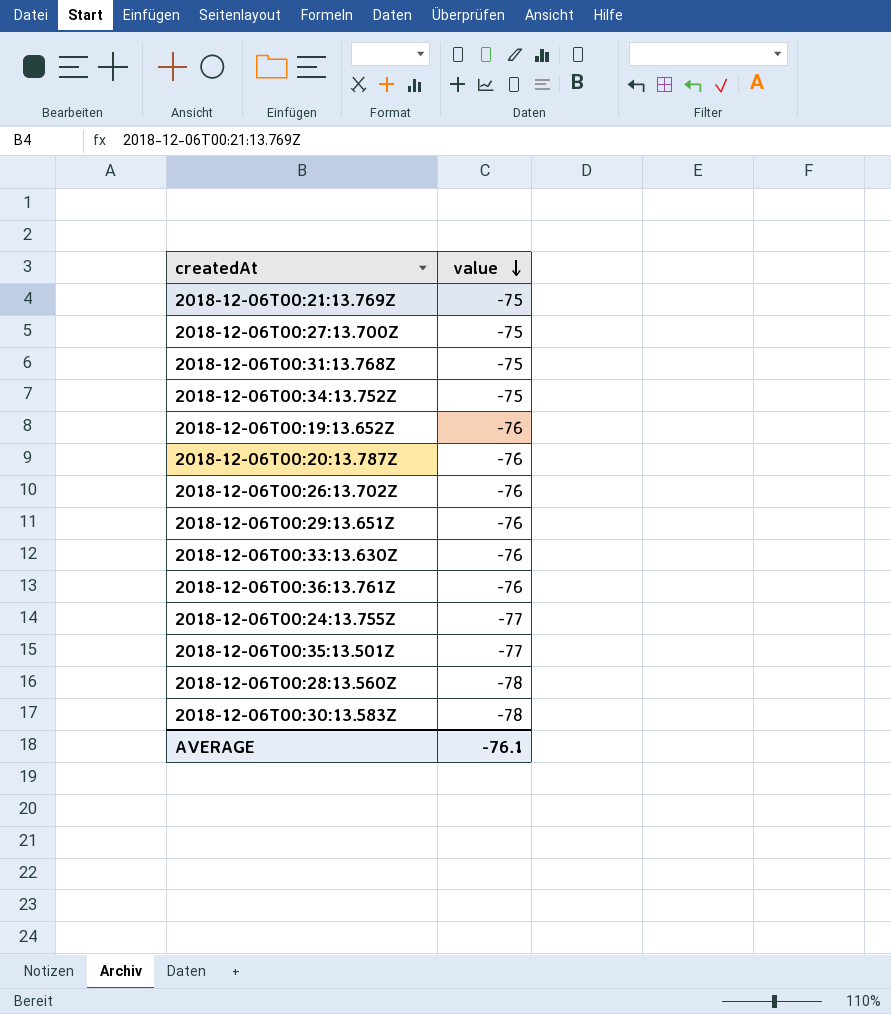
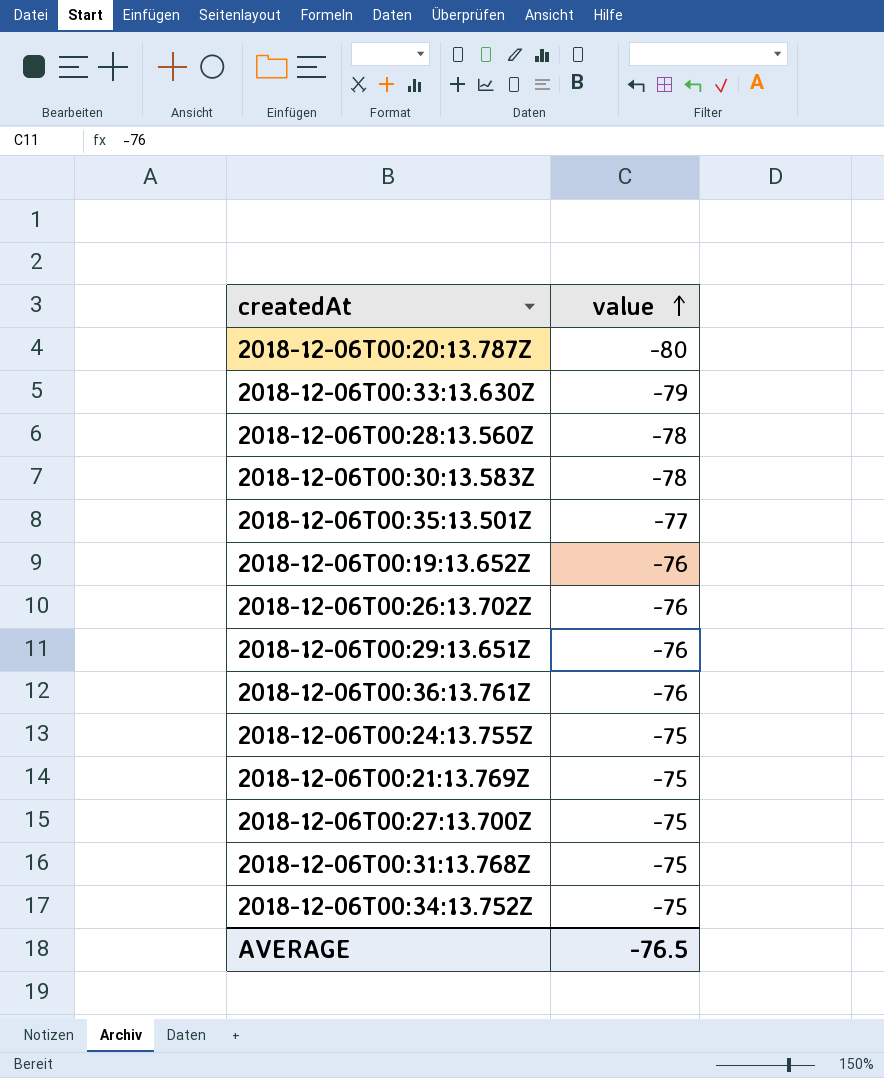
row order: value descending -> value ascending
2018-12-06T00:20:13.787Z | value: -76 -> -80
2018-12-06T00:33:13.630Z | value: -76 -> -79
2018-12-06T00:24:13.755Z | value: -77 -> -75
AVERAGE | value: -76.1 -> -76.5

